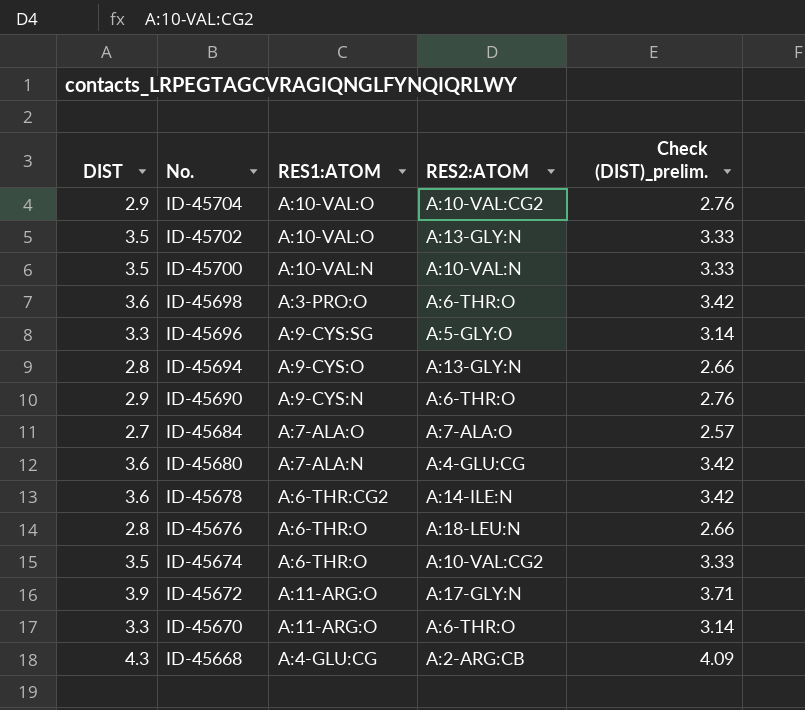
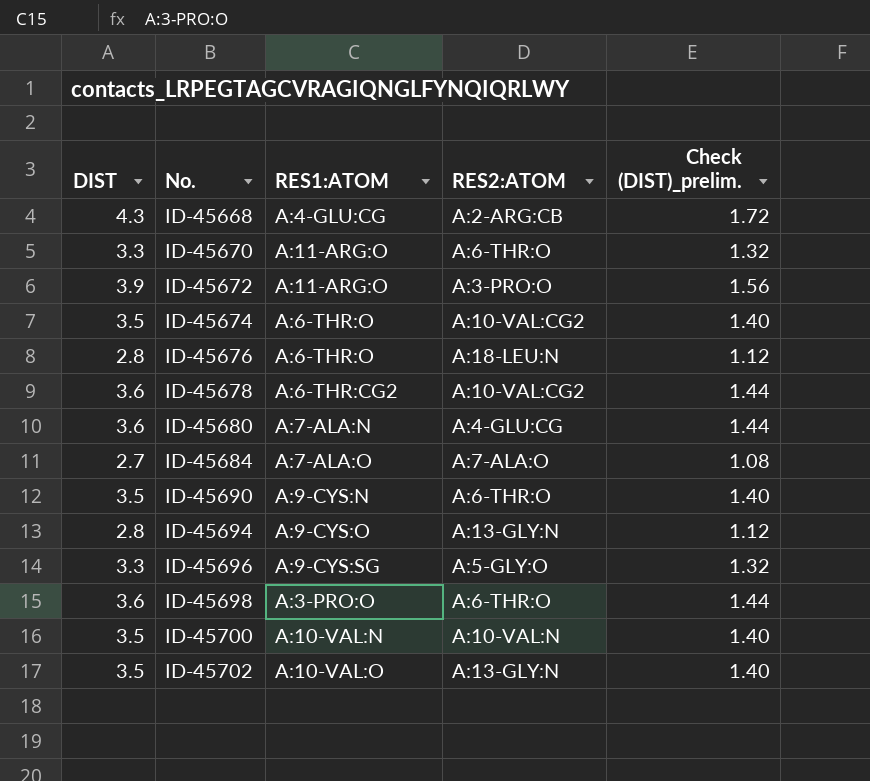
row order: No. descending -> No. ascending
column Check (DIST)_prelim. | formula: [DIST] * 0.95 -> [DIST] * 0.4
row ID-45704: 2.9 | A:10-VAL:O | A:10-VAL:CG2 | 2.76 -> none
ID-45672 | RES2:ATOM: A:17-GLY:N -> A:3-PRO:O
ID-45678 | RES2:ATOM: A:14-ILE:N -> A:10-VAL:CG2
ID-45690 | DIST: 2.9 -> 3.5

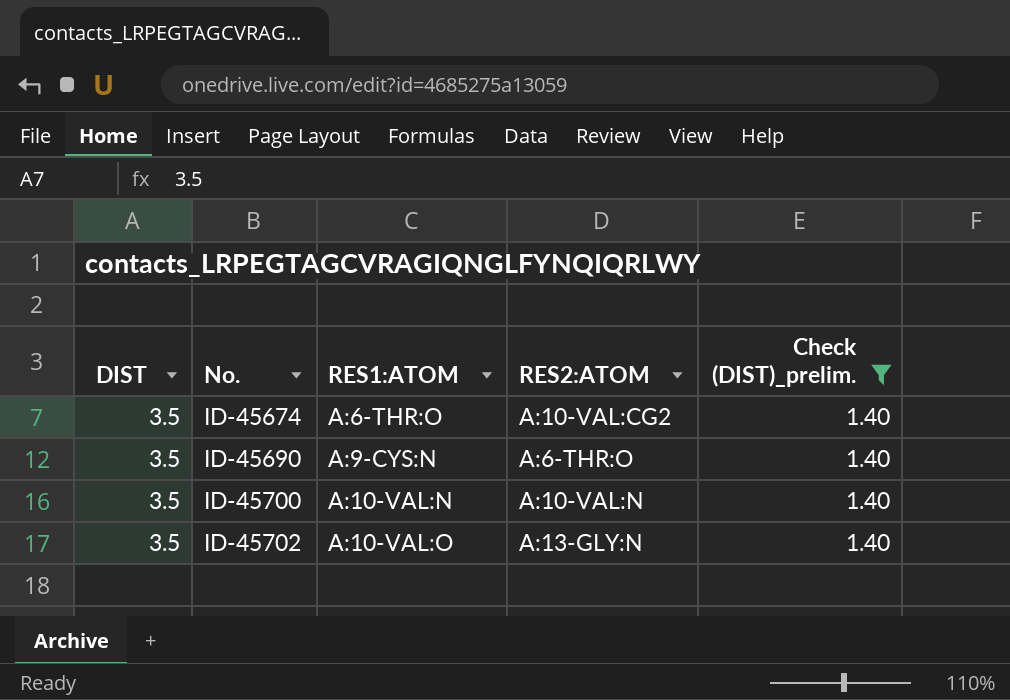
filter: none -> Check (DIST)_prelim. = 1.40

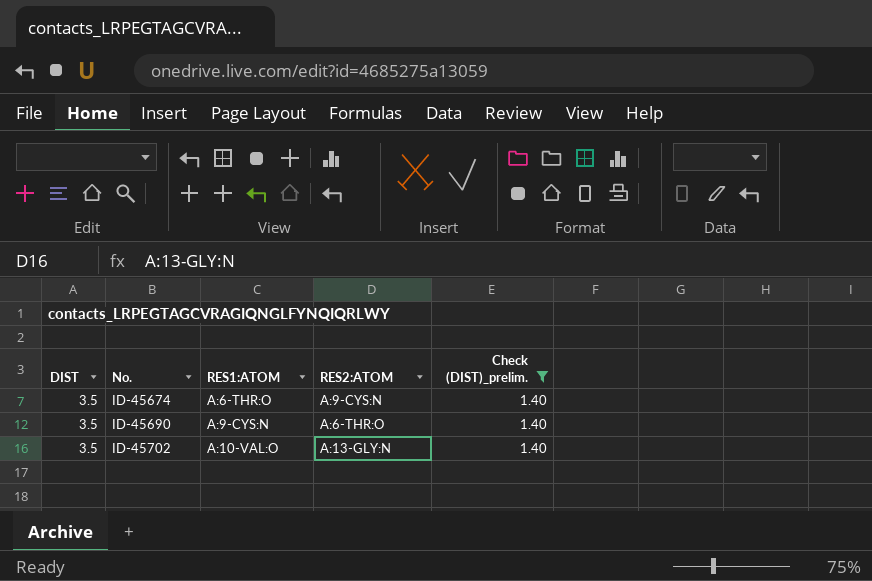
row ID-45700: 3.5 | A:10-VAL:N | A:10-VAL:N | 1.40 -> none
ID-45674 | RES2:ATOM: A:10-VAL:CG2 -> A:9-CYS:N

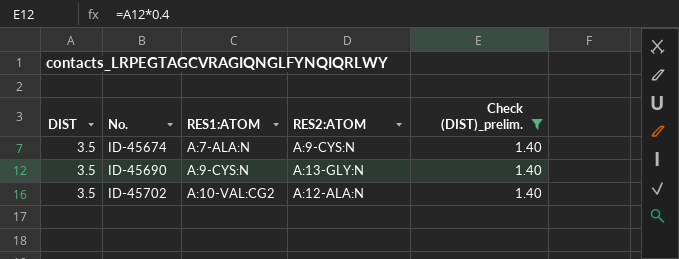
ID-45674 | RES1:ATOM: A:6-THR:O -> A:7-ALA:N
ID-45690 | RES2:ATOM: A:6-THR:O -> A:13-GLY:N
ID-45702 | RES1:ATOM: A:10-VAL:O -> A:10-VAL:CG2
ID-45702 | RES2:ATOM: A:13-GLY:N -> A:12-ALA:N

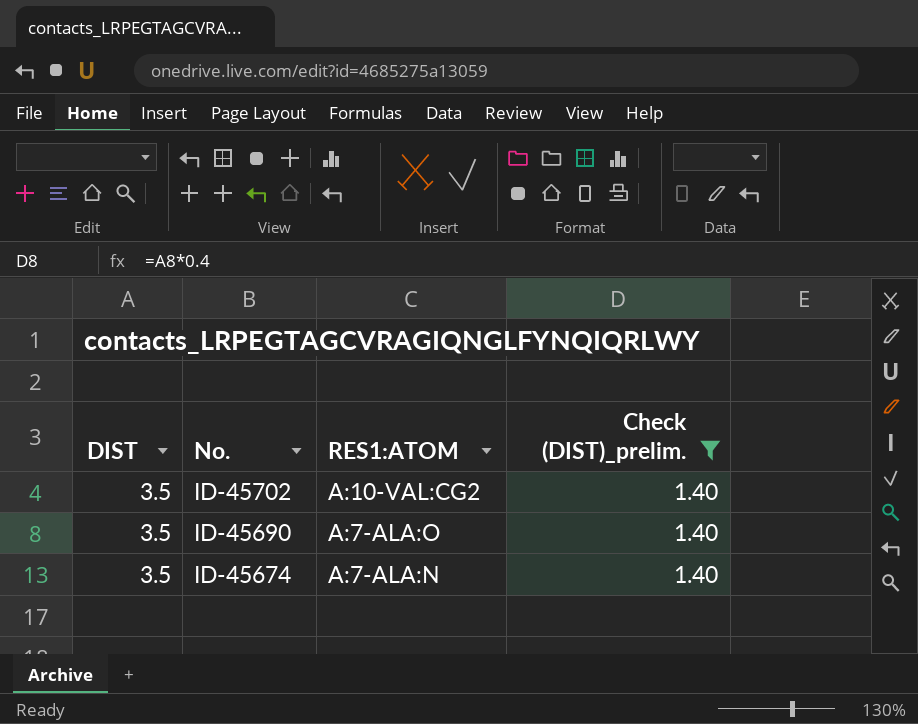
row order: No. ascending -> No. descending
column RES2:ATOM | position: 4 -> none
ID-45690 | RES1:ATOM: A:9-CYS:N -> A:7-ALA:O

